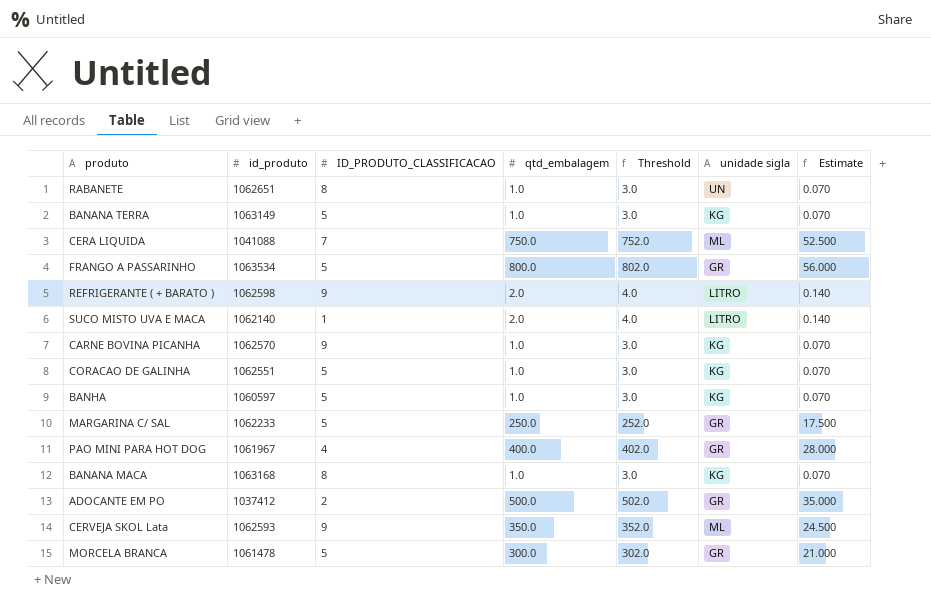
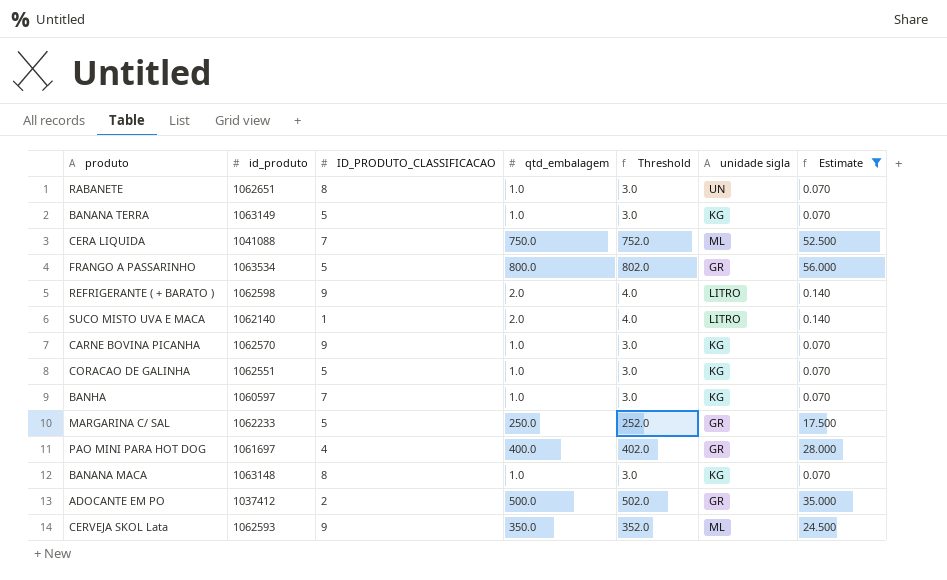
filter: none -> Estimate != 21.000
BANHA | ID_PRODUTO_CLASSIFICACAO: 5 -> 7
PAO MINI PARA HOT DOG | id_produto: 1061967 -> 1061697
BANANA MACA | id_produto: 1063168 -> 1063148

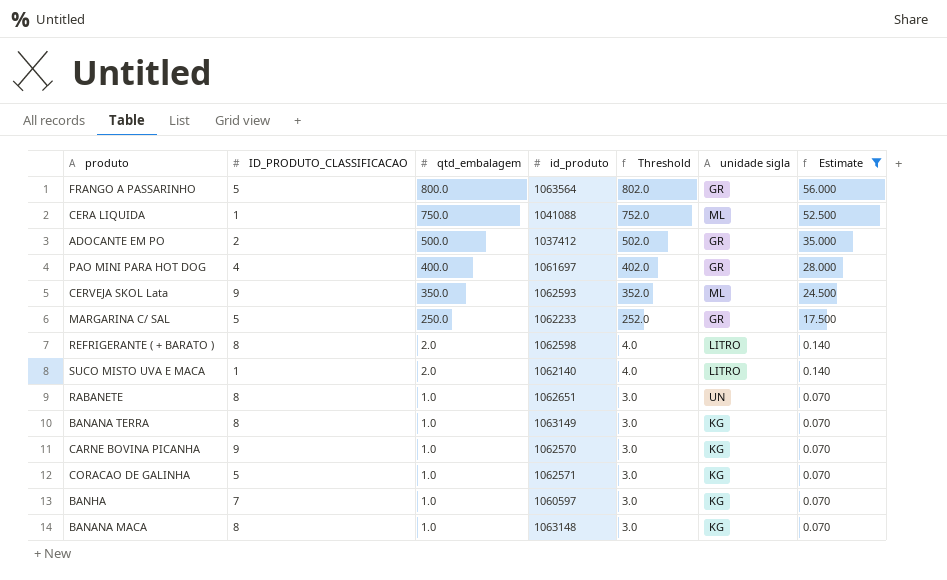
row order: none -> qtd_embalagem descending
column id_produto | position: 2 -> 4
FRANGO A PASSARINHO | id_produto: 1063534 -> 1063564
CERA LIQUIDA | ID_PRODUTO_CLASSIFICACAO: 7 -> 1
REFRIGERANTE ( + BARATO ) | ID_PRODUTO_CLASSIFICACAO: 9 -> 8
BANANA TERRA | ID_PRODUTO_CLASSIFICACAO: 5 -> 8
CORACAO DE GALINHA | id_produto: 1062551 -> 1062571

